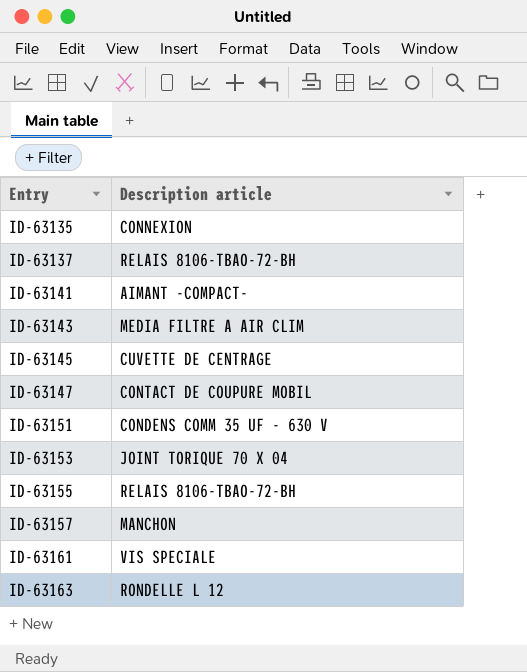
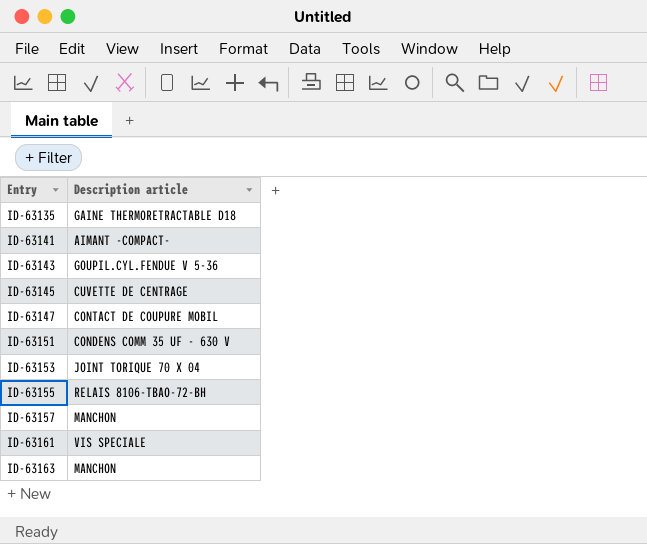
row ID-63137: RELAIS 8106-TBAO-72-BH -> none
ID-63135 | Description article: CONNEXION -> GAINE THERMORETRACTABLE D18
ID-63143 | Description article: MEDIA FILTRE A AIR CLIM -> GOUPIL.CYL.FENDUE V 5-36
ID-63163 | Description article: RONDELLE L 12 -> MANCHON

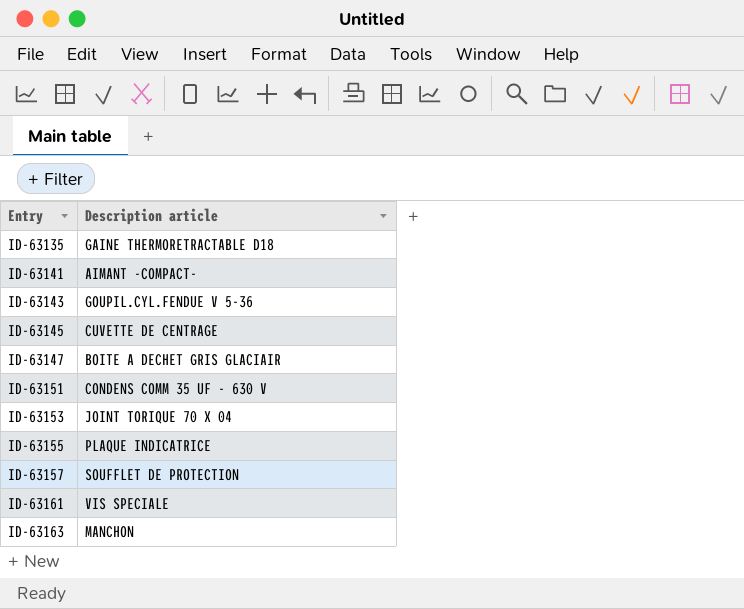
ID-63147 | Description article: CONTACT DE COUPURE MOBIL -> BOITE A DECHET GRIS GLACIAIR
ID-63155 | Description article: RELAIS 8106-TBAO-72-BH -> PLAQUE INDICATRICE
ID-63157 | Description article: MANCHON -> SOUFFLET DE PROTECTION

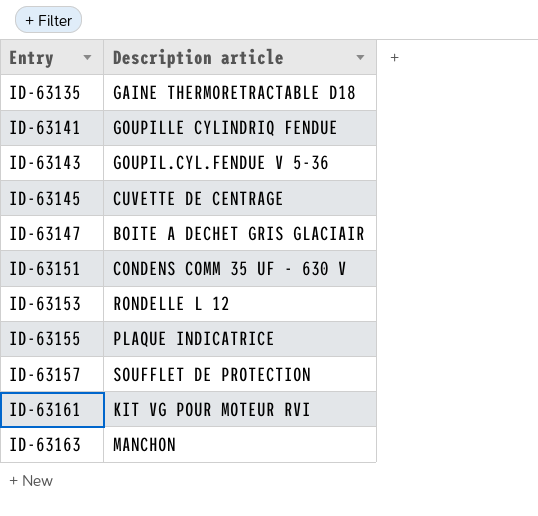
ID-63141 | Description article: AIMANT -COMPACT- -> GOUPILLE CYLINDRIQ FENDUE
ID-63153 | Description article: JOINT TORIQUE 70 X 04 -> RONDELLE L 12
ID-63161 | Description article: VIS SPECIALE -> KIT VG POUR MOTEUR RVI

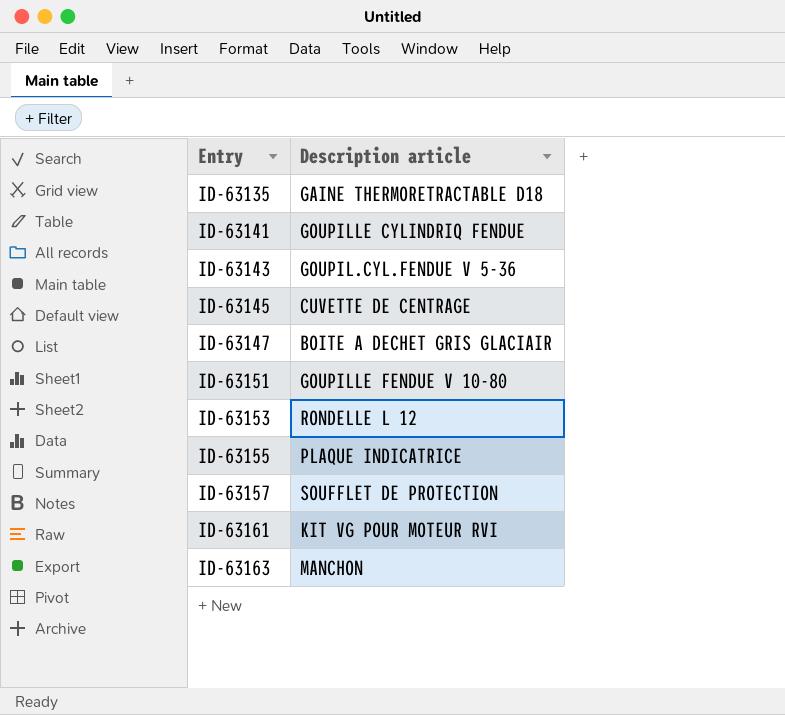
ID-63151 | Description article: CONDENS COMM 35 UF - 630 V -> GOUPILLE FENDUE V 10-80

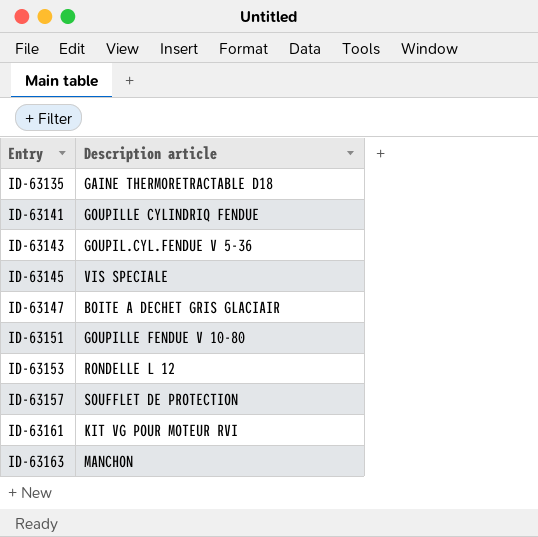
row ID-63155: PLAQUE INDICATRICE -> none
ID-63145 | Description article: CUVETTE DE CENTRAGE -> VIS SPECIALE

